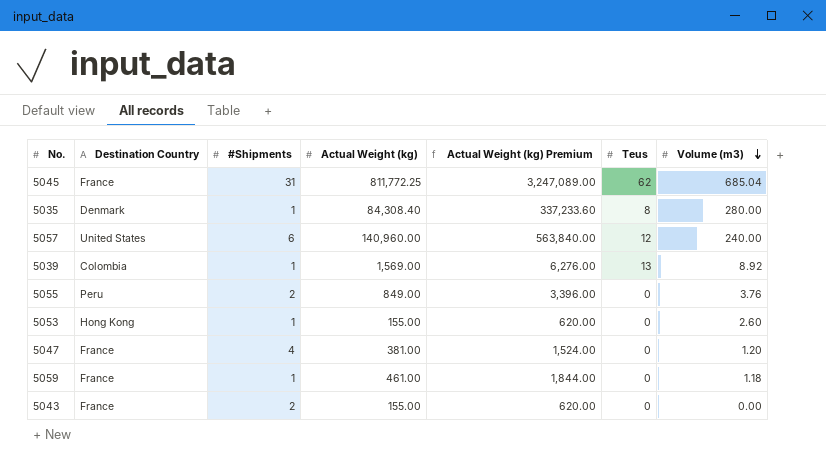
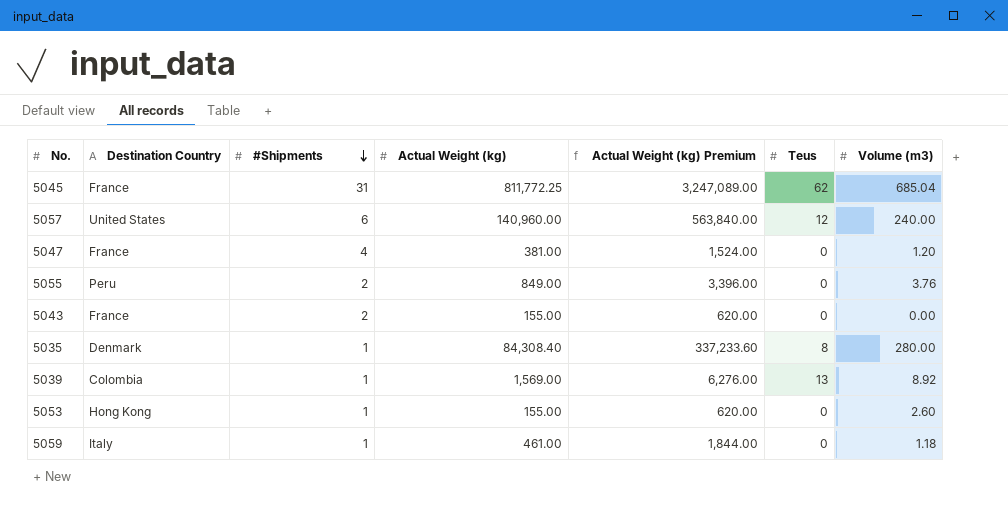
row order: Volume (m3) descending -> #Shipments descending
5059 | Destination Country: France -> Italy

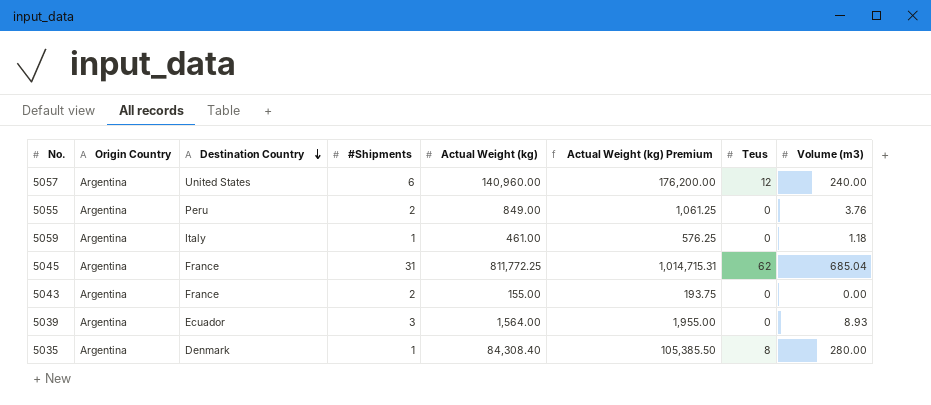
row order: #Shipments descending -> Destination Country descending
column Origin Country | position: none -> 2
column Actual Weight (kg) Premium | formula: [Actual Weight (kg)] * 4 -> [Actual Weight (kg)] * 1.25
row 5047: France | 4 | 381.00 | 1,524.00 | 0 | 1.20 -> none
row 5053: Hong Kong | 1 | 155.00 | 620.00 | 0 | 2.60 -> none
5039 | Destination Country: Colombia -> Ecuador
5039 | #Shipments: 1 -> 3
5039 | Actual Weight (kg): 1,569.00 -> 1,564.00
5039 | Teus: 13 -> 0
5039 | Volume (m3): 8.92 -> 8.93

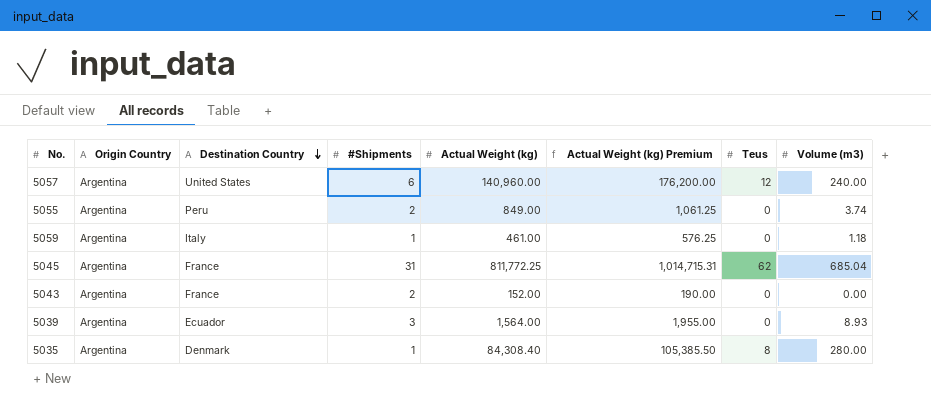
5055 | Volume (m3): 3.76 -> 3.74
5043 | Actual Weight (kg): 155.00 -> 152.00
5043 | Actual Weight (kg) Premium: 193.75 -> 190.00

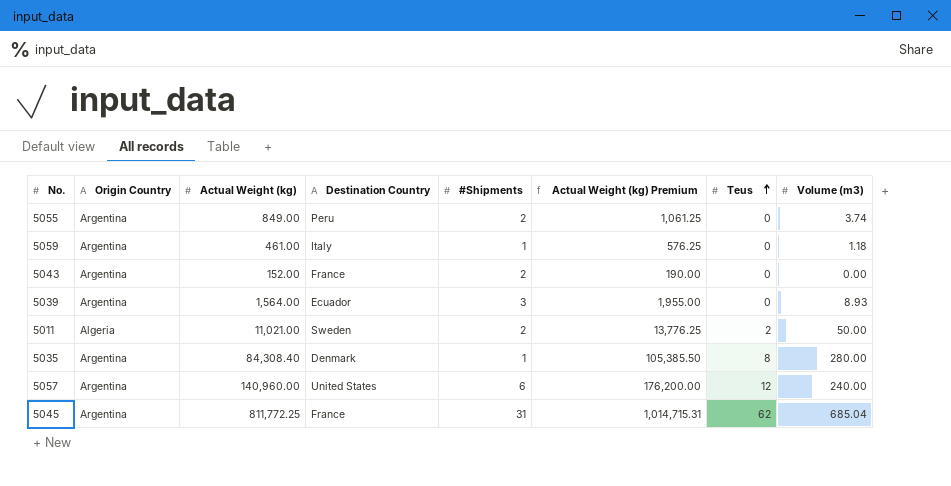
row order: Destination Country descending -> Teus ascending
column Actual Weight (kg) | position: 5 -> 3
row 5011: none -> Algeria | 11,021.00 | Sweden | 2 | 13,776.25 | 2 | 50.00

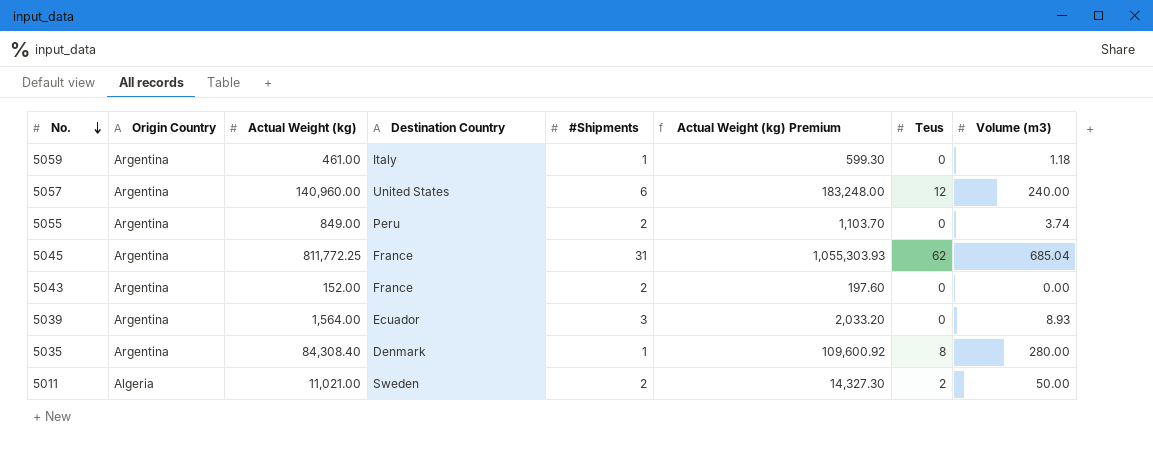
row order: Teus ascending -> No. descending
column Actual Weight (kg) Premium | formula: [Actual Weight (kg)] * 1.25 -> [Actual Weight (kg)] * 1.3

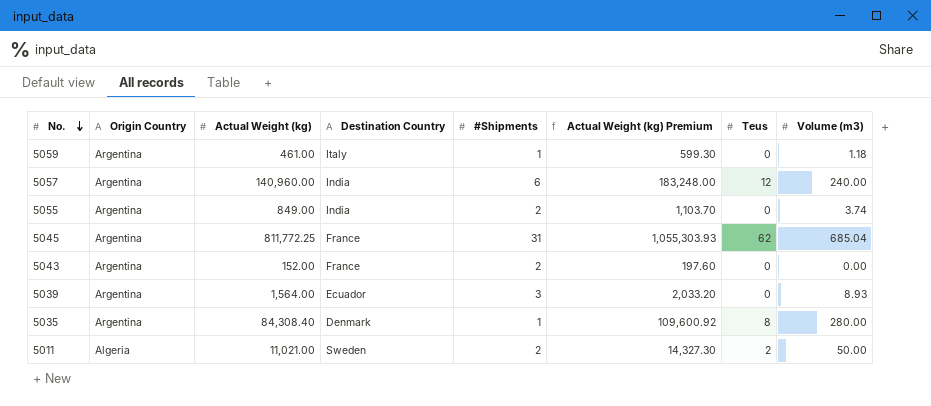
5057 | Destination Country: United States -> India
5055 | Destination Country: Peru -> India

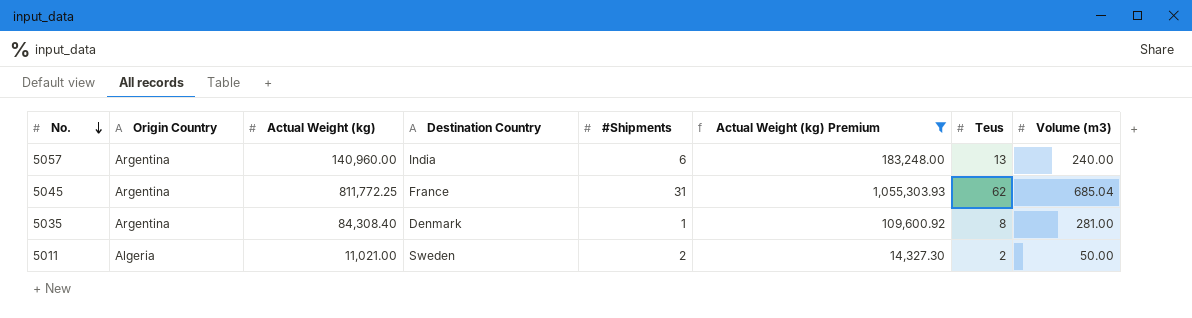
filter: none -> Actual Weight (kg) Premium >= 14,327.30
5057 | Teus: 12 -> 13
5035 | Volume (m3): 280.00 -> 281.00

